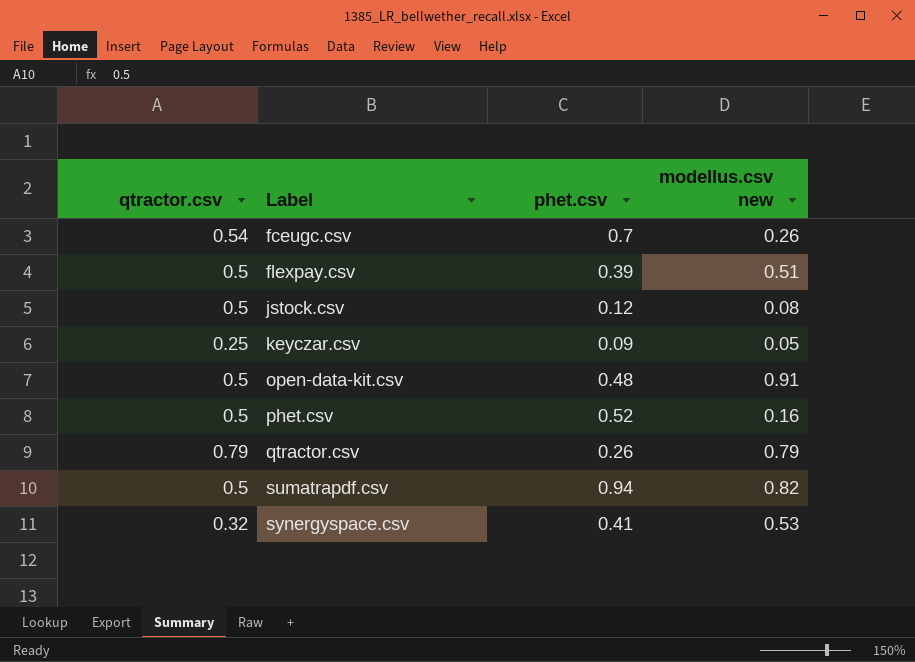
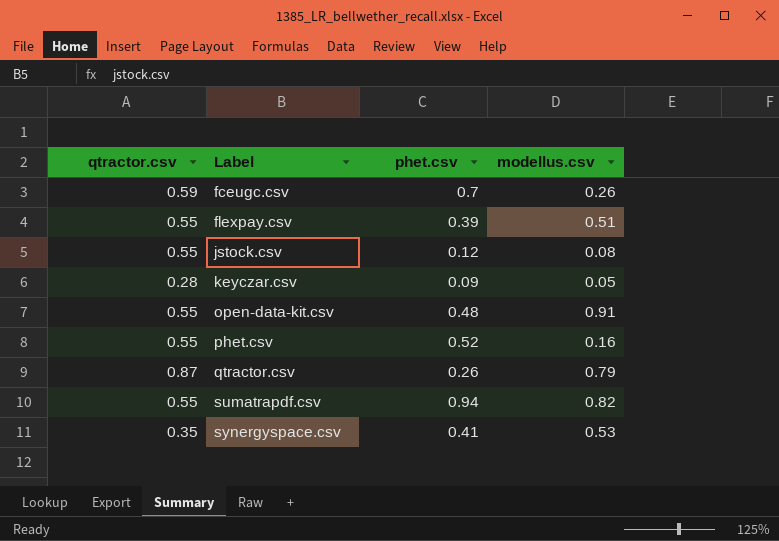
column name: modellus.csv new -> modellus.csv
fceugc.csv | qtractor.csv: 0.54 -> 0.59
flexpay.csv | qtractor.csv: 0.5 -> 0.55
jstock.csv | qtractor.csv: 0.5 -> 0.55
keyczar.csv | qtractor.csv: 0.25 -> 0.28
open-data-kit.csv | qtractor.csv: 0.5 -> 0.55
phet.csv | qtractor.csv: 0.5 -> 0.55
qtractor.csv | qtractor.csv: 0.79 -> 0.87
sumatrapdf.csv | qtractor.csv: 0.5 -> 0.55
synergyspace.csv | qtractor.csv: 0.32 -> 0.35

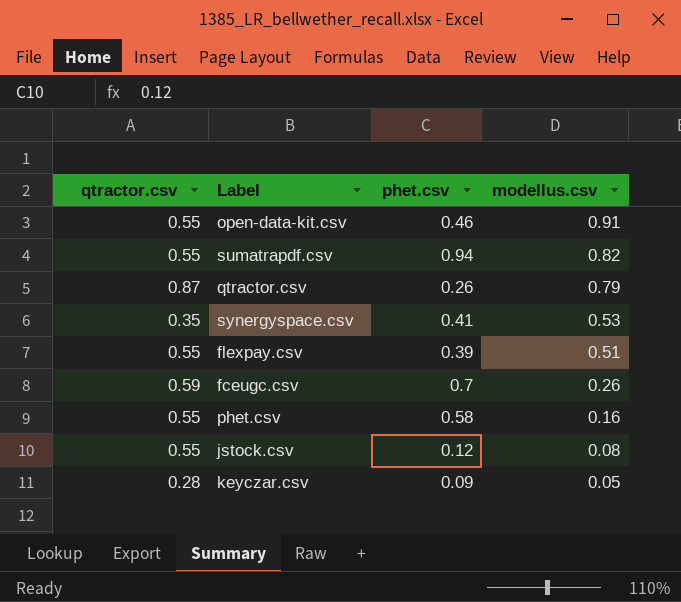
row order: Label ascending -> modellus.csv descending
open-data-kit.csv | phet.csv: 0.48 -> 0.46
phet.csv | phet.csv: 0.52 -> 0.58

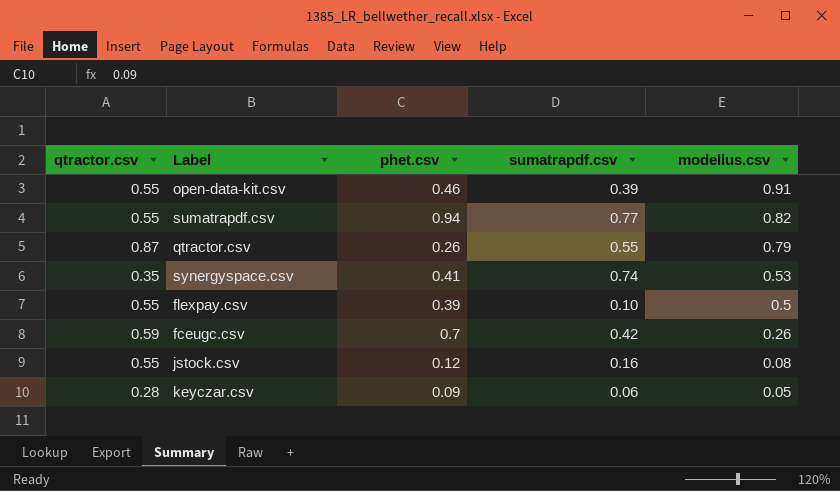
column sumatrapdf.csv | position: none -> 4
row phet.csv: 0.55 | 0.58 | 0.16 -> none
flexpay.csv | modellus.csv: 0.51 -> 0.5

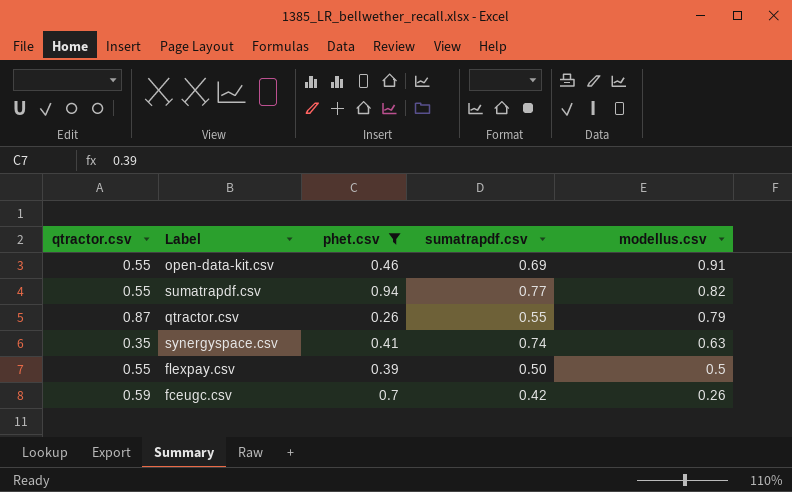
filter: none -> phet.csv >= 0.26
open-data-kit.csv | sumatrapdf.csv: 0.39 -> 0.69
synergyspace.csv | modellus.csv: 0.53 -> 0.63
flexpay.csv | sumatrapdf.csv: 0.10 -> 0.50

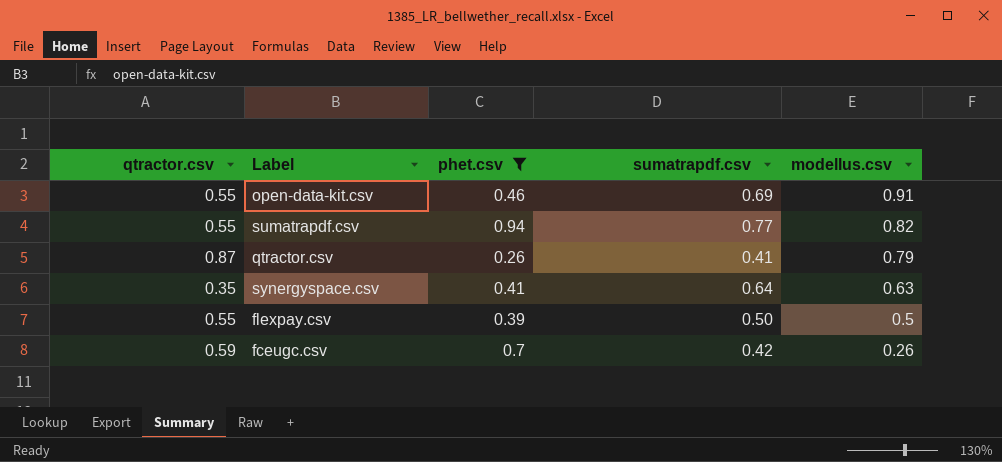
qtractor.csv | sumatrapdf.csv: 0.55 -> 0.41
synergyspace.csv | sumatrapdf.csv: 0.74 -> 0.64

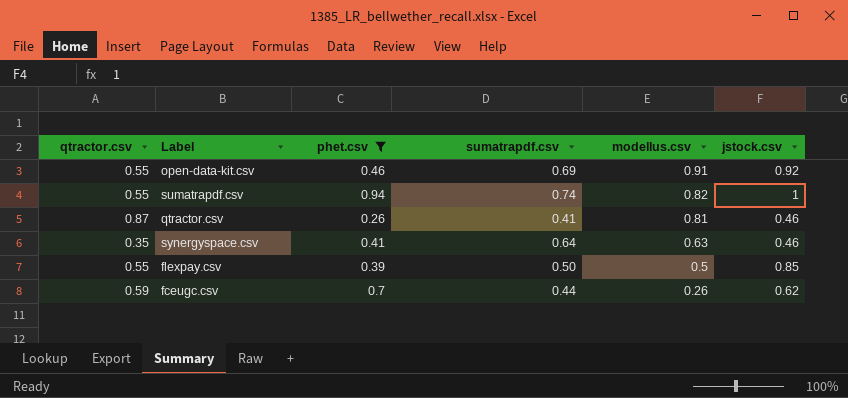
column jstock.csv | position: none -> 6
sumatrapdf.csv | sumatrapdf.csv: 0.77 -> 0.74
qtractor.csv | modellus.csv: 0.79 -> 0.81
fceugc.csv | sumatrapdf.csv: 0.42 -> 0.44

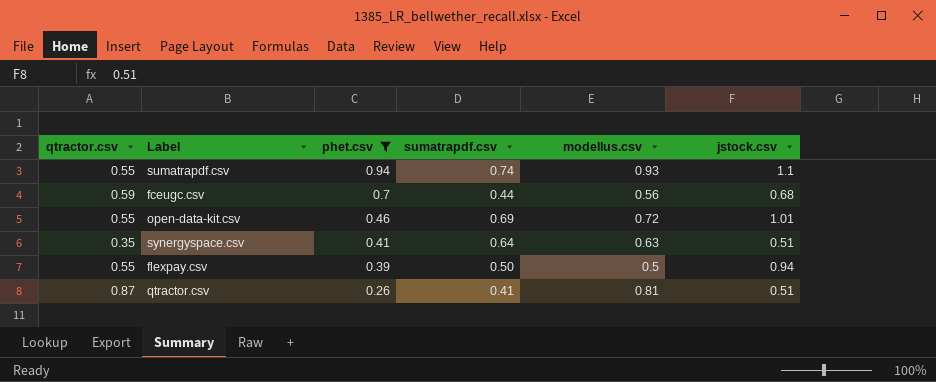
row order: modellus.csv descending -> phet.csv descending
sumatrapdf.csv | modellus.csv: 0.82 -> 0.93
sumatrapdf.csv | jstock.csv: 1 -> 1.1
fceugc.csv | modellus.csv: 0.26 -> 0.56
fceugc.csv | jstock.csv: 0.62 -> 0.68
open-data-kit.csv | modellus.csv: 0.91 -> 0.72
open-data-kit.csv | jstock.csv: 0.92 -> 1.01
synergyspace.csv | jstock.csv: 0.46 -> 0.51
flexpay.csv | jstock.csv: 0.85 -> 0.94
qtractor.csv | jstock.csv: 0.46 -> 0.51

